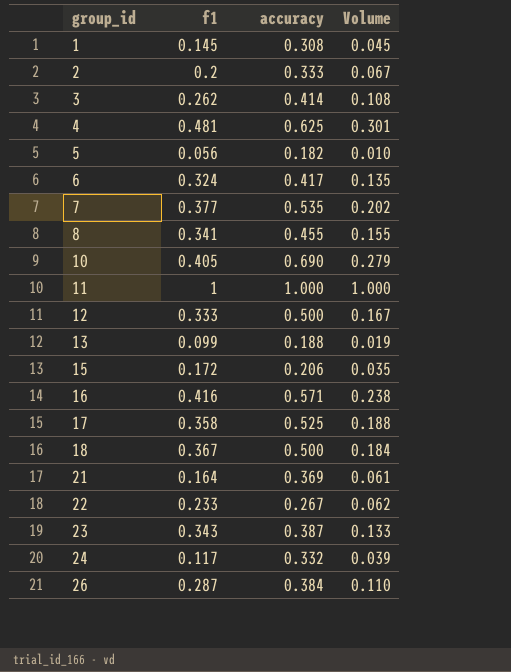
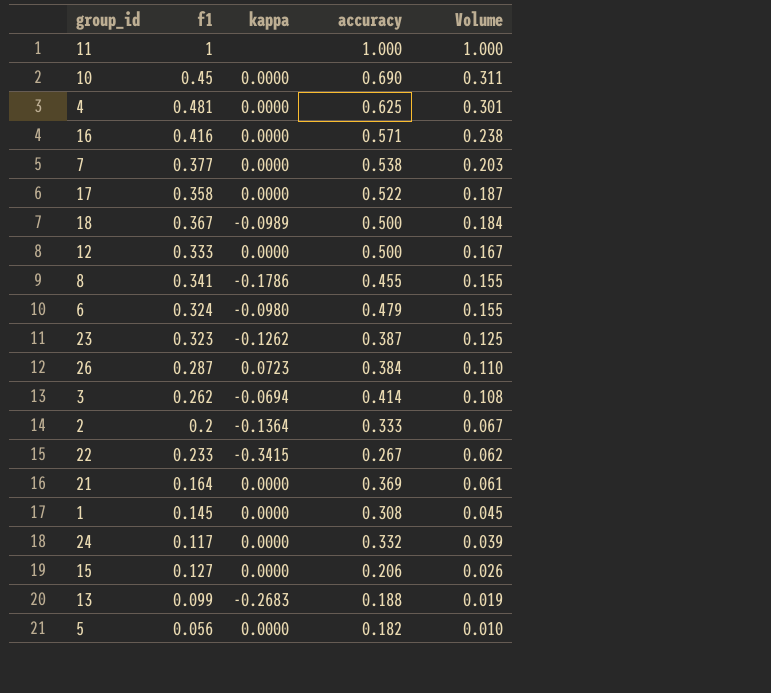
row order: group_id ascending -> Volume descending
column kappa | position: none -> 3
10 | f1: 0.405 -> 0.45
10 | Volume: 0.279 -> 0.311
7 | accuracy: 0.535 -> 0.538
7 | Volume: 0.202 -> 0.203
17 | accuracy: 0.525 -> 0.522
17 | Volume: 0.188 -> 0.187
6 | accuracy: 0.417 -> 0.479
6 | Volume: 0.135 -> 0.155
23 | f1: 0.343 -> 0.323
23 | Volume: 0.133 -> 0.125
15 | f1: 0.172 -> 0.127
15 | Volume: 0.035 -> 0.026

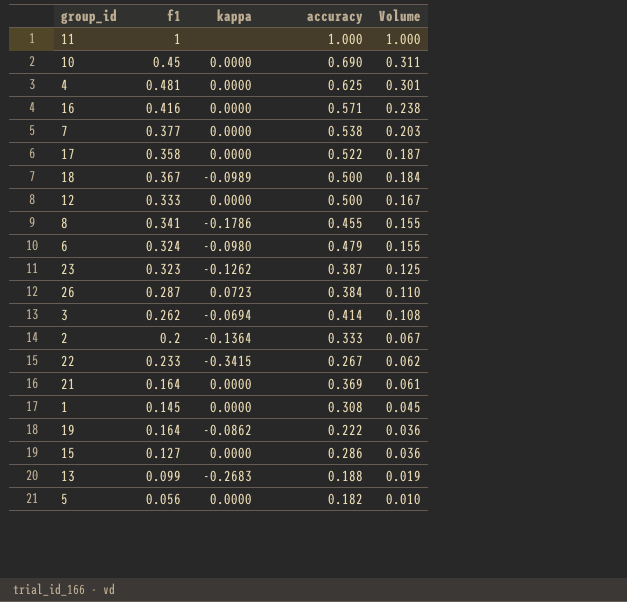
row 24: 0.117 | 0.0000 | 0.332 | 0.039 -> none
row 19: none -> 0.164 | -0.0862 | 0.222 | 0.036
15 | accuracy: 0.206 -> 0.286
15 | Volume: 0.026 -> 0.036

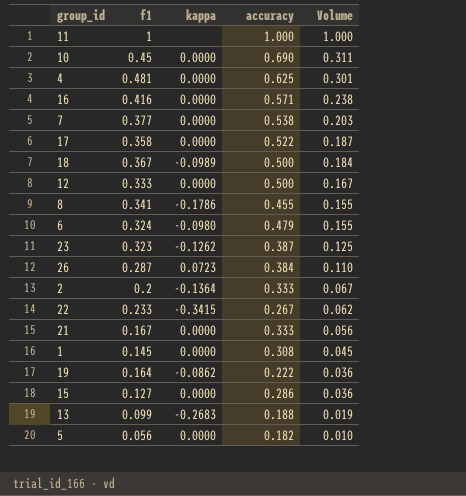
row 3: 0.262 | -0.0694 | 0.414 | 0.108 -> none
21 | f1: 0.164 -> 0.167
21 | accuracy: 0.369 -> 0.333
21 | Volume: 0.061 -> 0.056

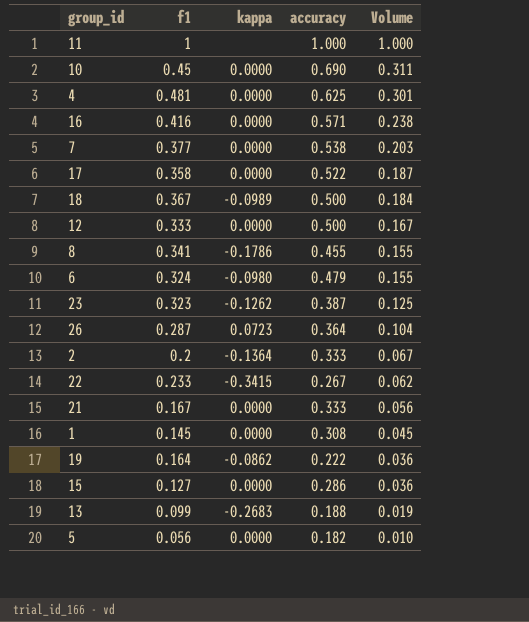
26 | accuracy: 0.384 -> 0.364
26 | Volume: 0.110 -> 0.104

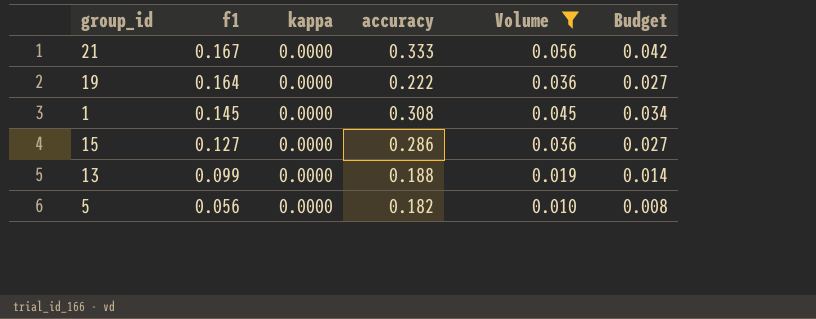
filter: none -> Volume <= 0.056
row order: Volume descending -> f1 descending
column Budget | formula: none -> [Volume] * 0.75
19 | kappa: -0.0862 -> 0.0000
13 | kappa: -0.2683 -> 0.0000

